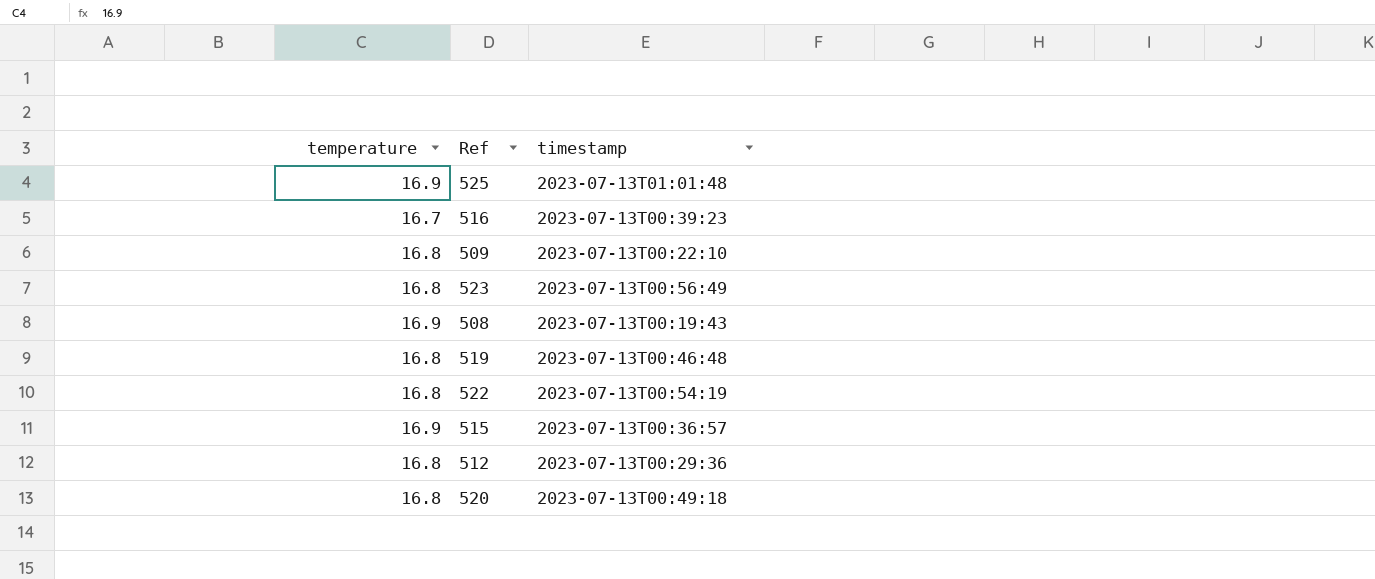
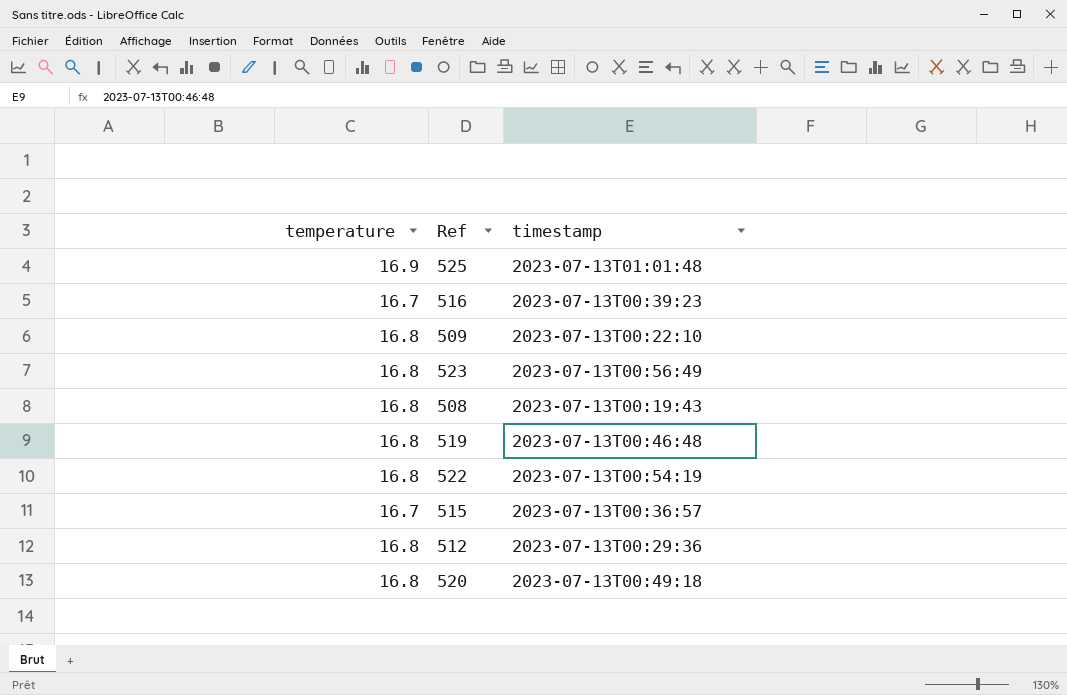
508 | temperature: 16.9 -> 16.8
515 | temperature: 16.9 -> 16.7

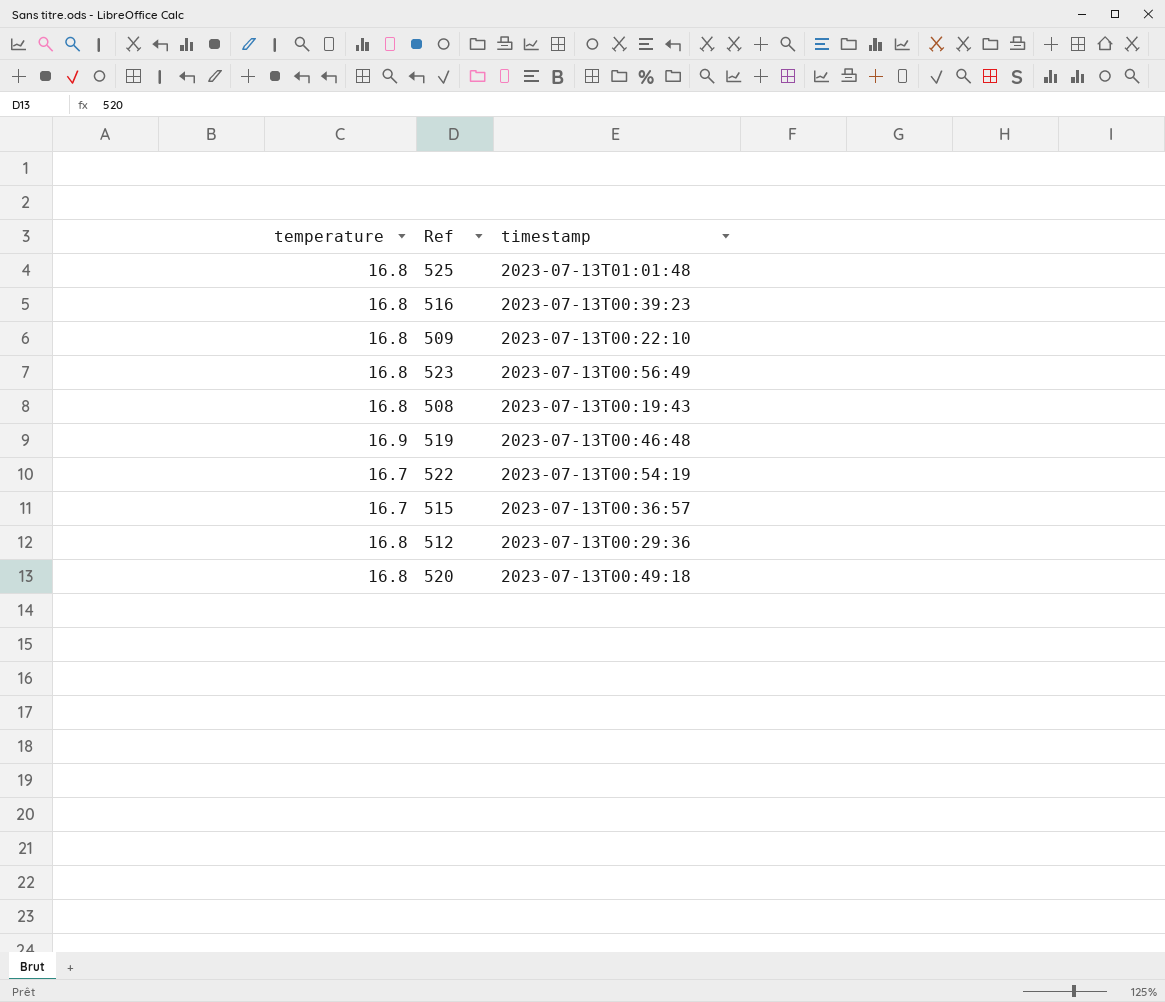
525 | temperature: 16.9 -> 16.8
516 | temperature: 16.7 -> 16.8
519 | temperature: 16.8 -> 16.9
522 | temperature: 16.8 -> 16.7

